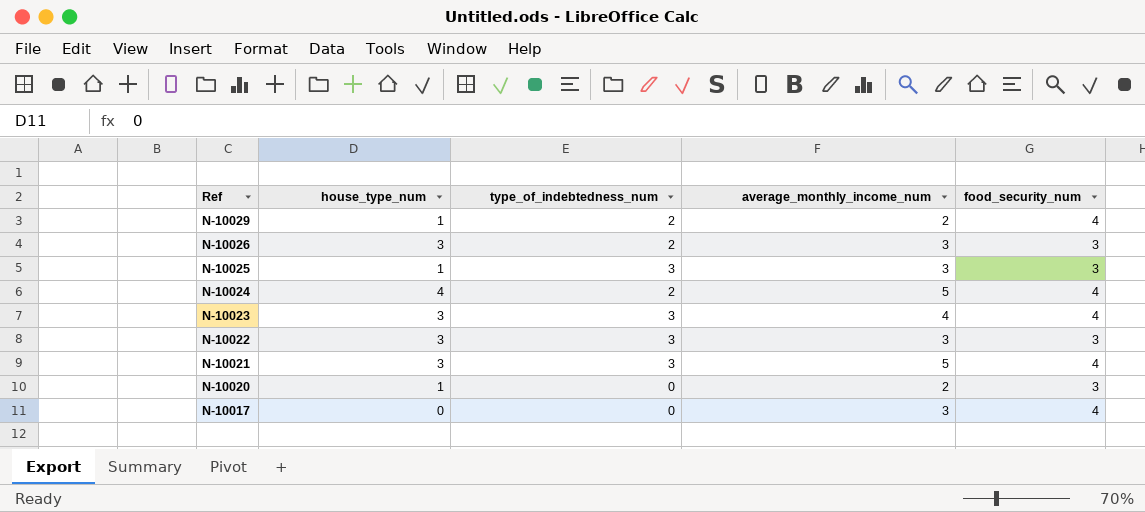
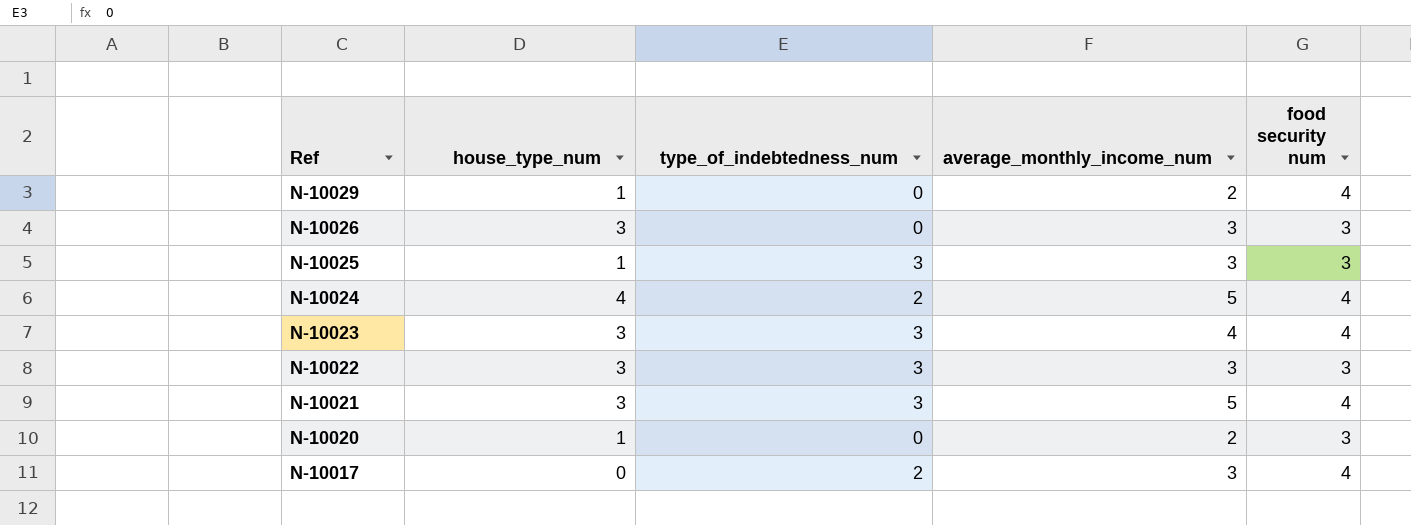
column name: food_security_num -> food security num
N-10029 | type_of_indebtedness_num: 2 -> 0
N-10026 | type_of_indebtedness_num: 2 -> 0
N-10017 | type_of_indebtedness_num: 0 -> 2

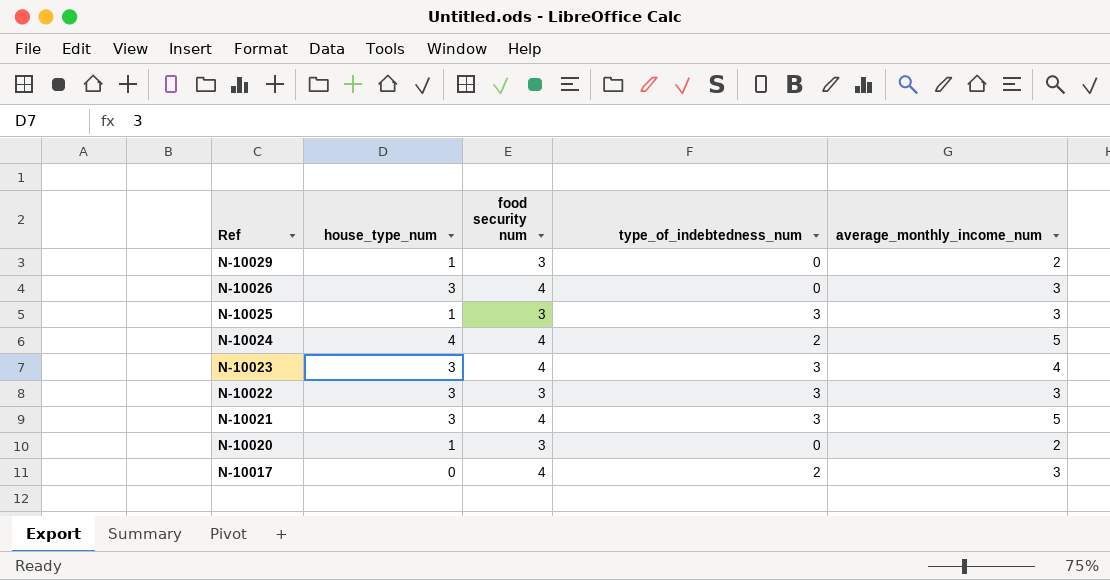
column food security num | position: 5 -> 3
N-10029 | food security num: 4 -> 3
N-10026 | food security num: 3 -> 4

